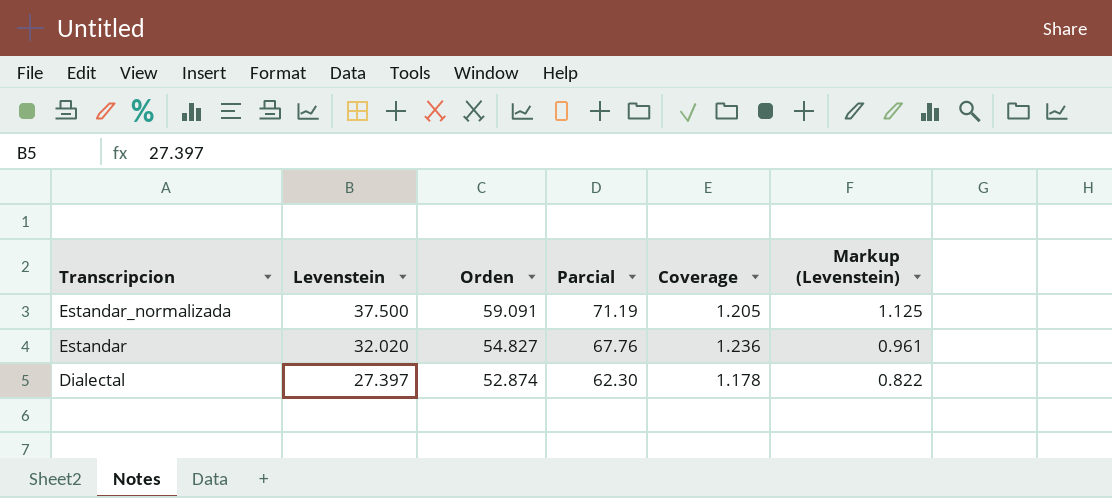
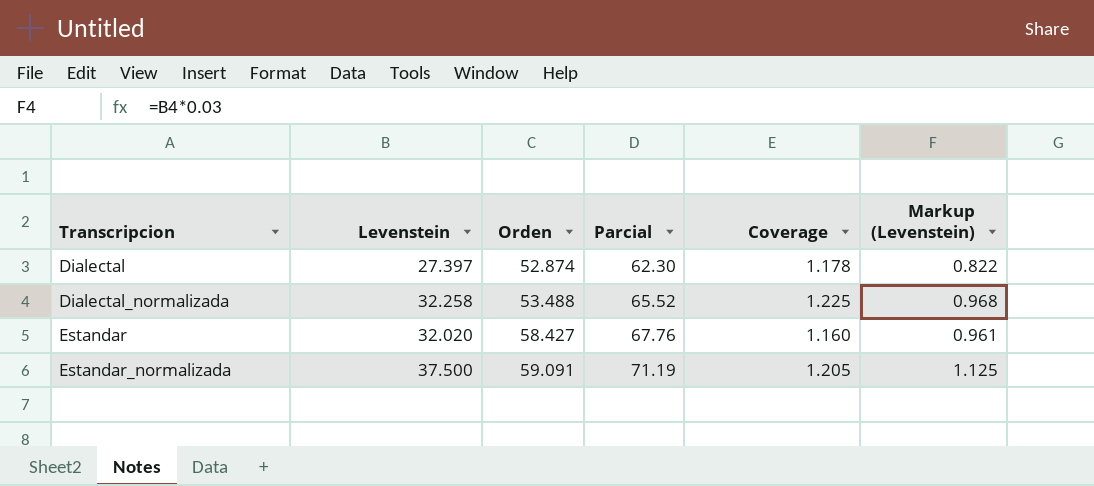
row order: Transcripcion descending -> Transcripcion ascending
row Dialectal_normalizada: none -> 32.258 | 53.488 | 65.52 | 1.225 | 0.968
Estandar | Orden: 54.827 -> 58.427
Estandar | Coverage: 1.236 -> 1.160

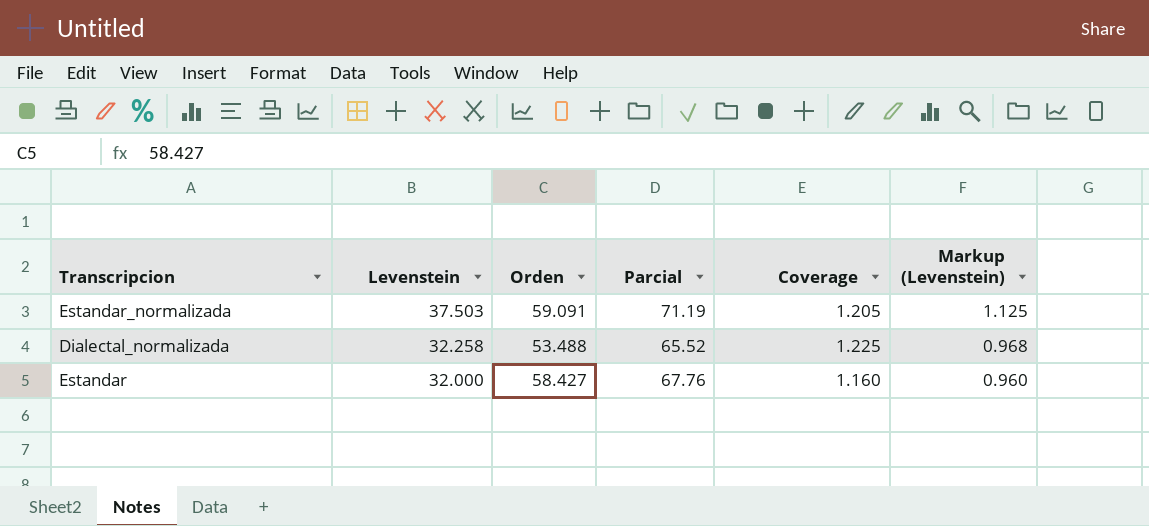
row order: Transcripcion ascending -> Levenstein descending
row Dialectal: 27.397 | 52.874 | 62.30 | 1.178 | 0.822 -> none
Estandar_normalizada | Levenstein: 37.500 -> 37.503
Estandar | Levenstein: 32.020 -> 32.000
Estandar | Markup (Levenstein): 0.961 -> 0.960

